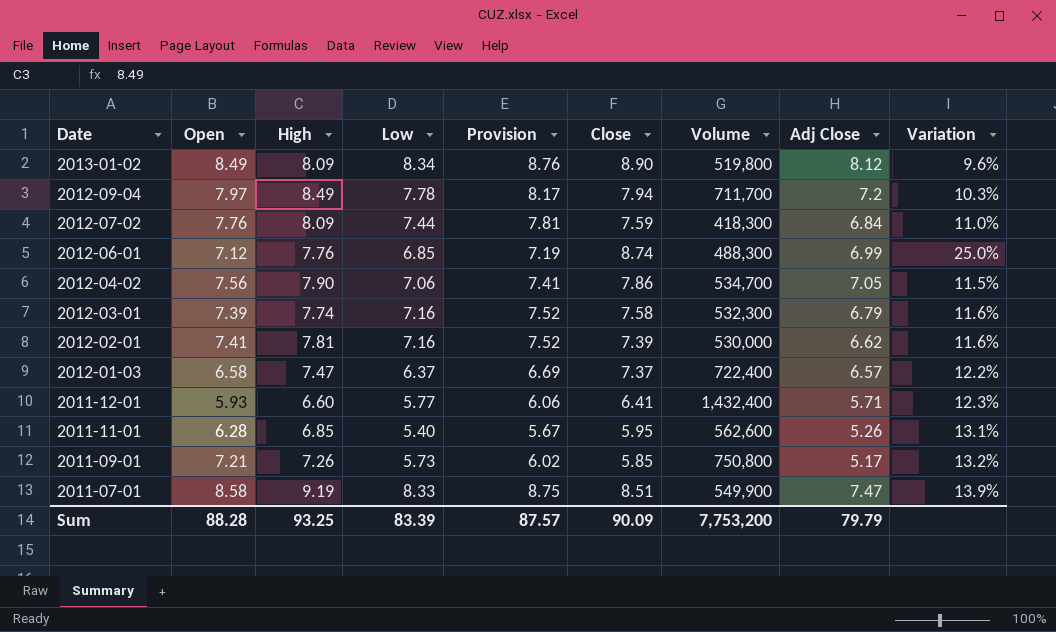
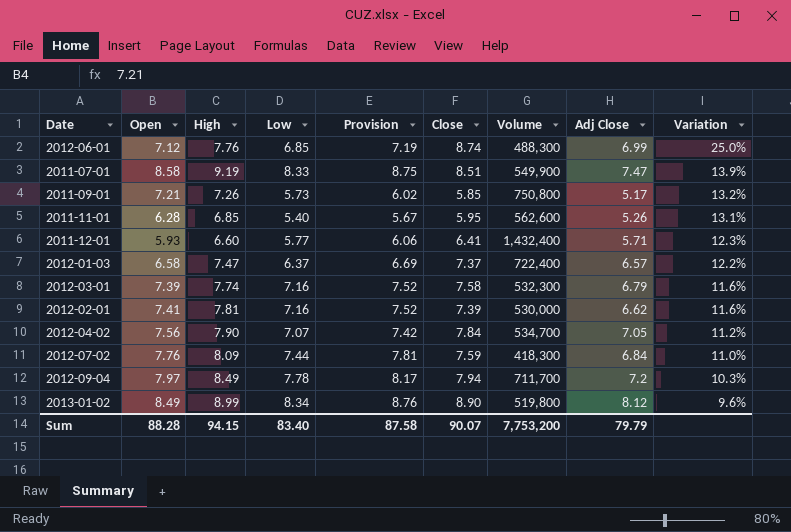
row order: Date descending -> Variation descending
2012-04-02 | Low: 7.06 -> 7.07
2012-04-02 | Provision: 7.41 -> 7.42
2012-04-02 | Close: 7.86 -> 7.84
2012-04-02 | Variation: 11.5% -> 11.2%
2013-01-02 | High: 8.09 -> 8.99
Sum | High: 93.25 -> 94.15
Sum | Low: 83.39 -> 83.40
Sum | Provision: 87.57 -> 87.58
Sum | Close: 90.09 -> 90.07

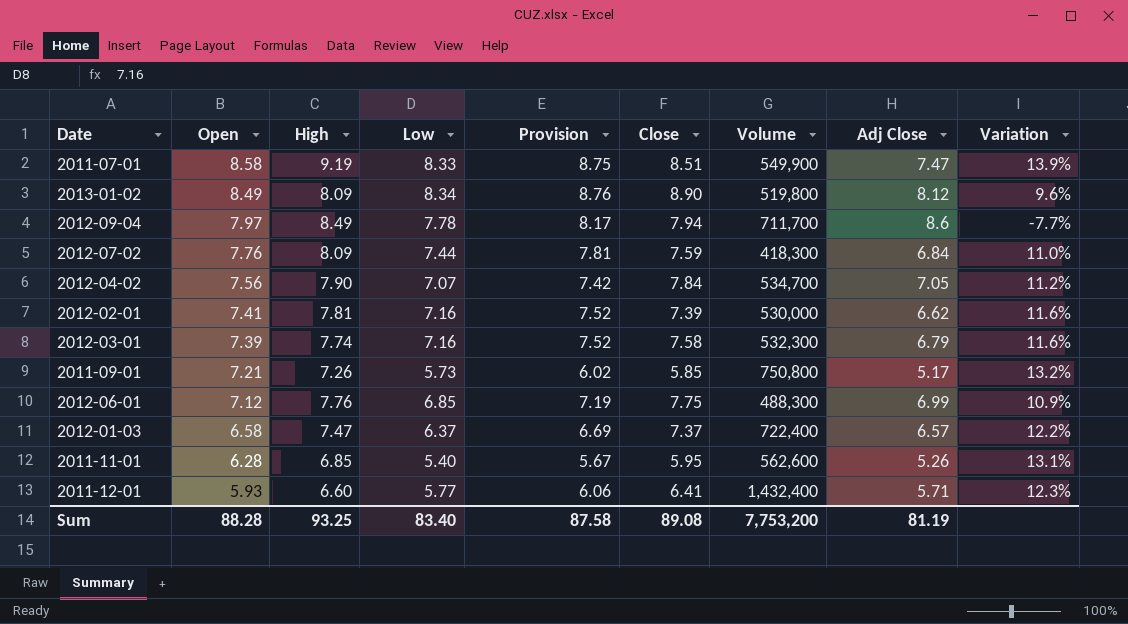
row order: Variation descending -> Open descending
2013-01-02 | High: 8.99 -> 8.09
2012-09-04 | Adj Close: 7.2 -> 8.6
2012-09-04 | Variation: 10.3% -> -7.7%
2012-06-01 | Close: 8.74 -> 7.75
2012-06-01 | Variation: 25.0% -> 10.9%
Sum | High: 94.15 -> 93.25
Sum | Close: 90.07 -> 89.08
Sum | Adj Close: 79.79 -> 81.19

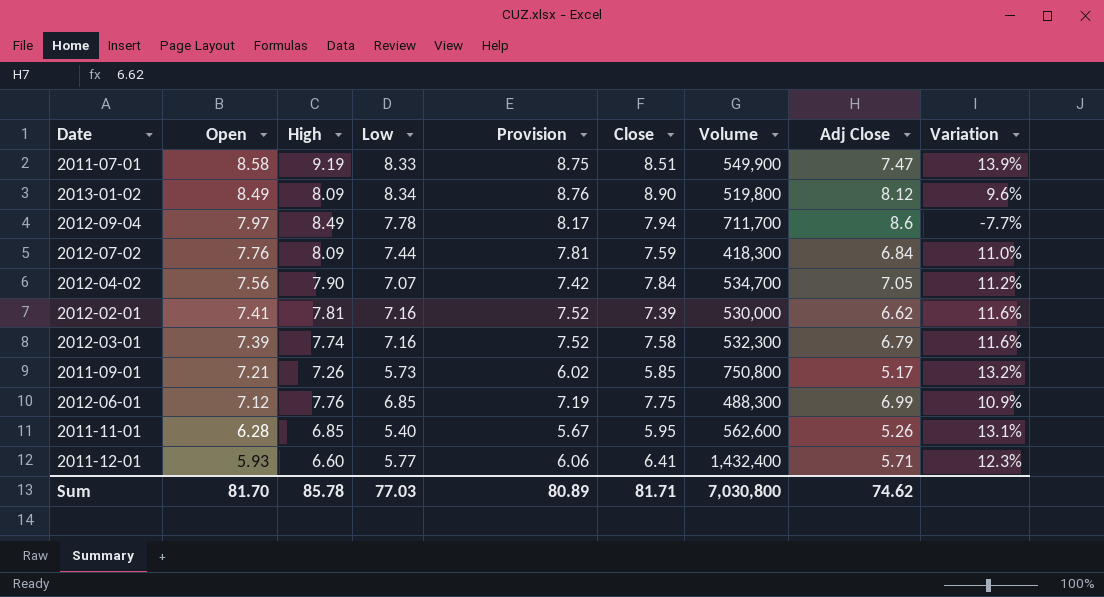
row 2012-01-03: 6.58 | 7.47 | 6.37 | 6.69 | 7.37 | 722,400 | 6.57 | 12.2% -> none
Sum | Open: 88.28 -> 81.70
Sum | High: 93.25 -> 85.78
Sum | Low: 83.40 -> 77.03
Sum | Provision: 87.58 -> 80.89
Sum | Close: 89.08 -> 81.71
Sum | Volume: 7,753,200 -> 7,030,800
Sum | Adj Close: 81.19 -> 74.62

